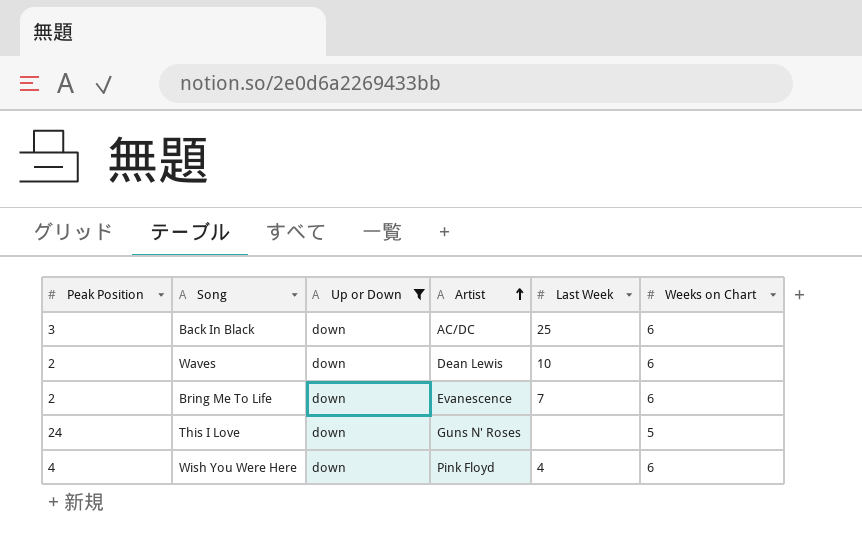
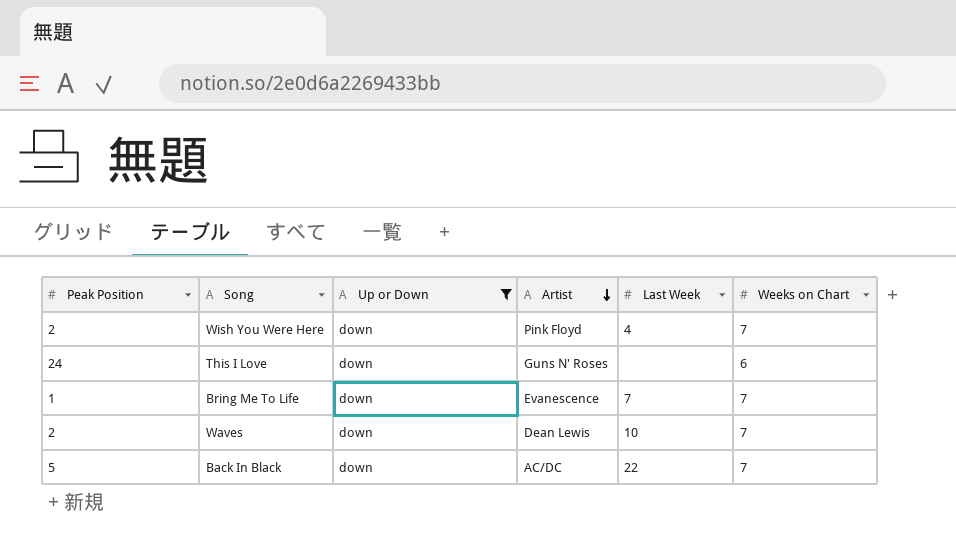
row order: Artist ascending -> Artist descending
Wish You Were Here | Peak Position: 4 -> 2
Wish You Were Here | Weeks on Chart: 6 -> 7
This I Love | Weeks on Chart: 5 -> 6
Bring Me To Life | Peak Position: 2 -> 1
Bring Me To Life | Weeks on Chart: 6 -> 7
Waves | Weeks on Chart: 6 -> 7
Back In Black | Peak Position: 3 -> 5
Back In Black | Last Week: 25 -> 22
Back In Black | Weeks on Chart: 6 -> 7

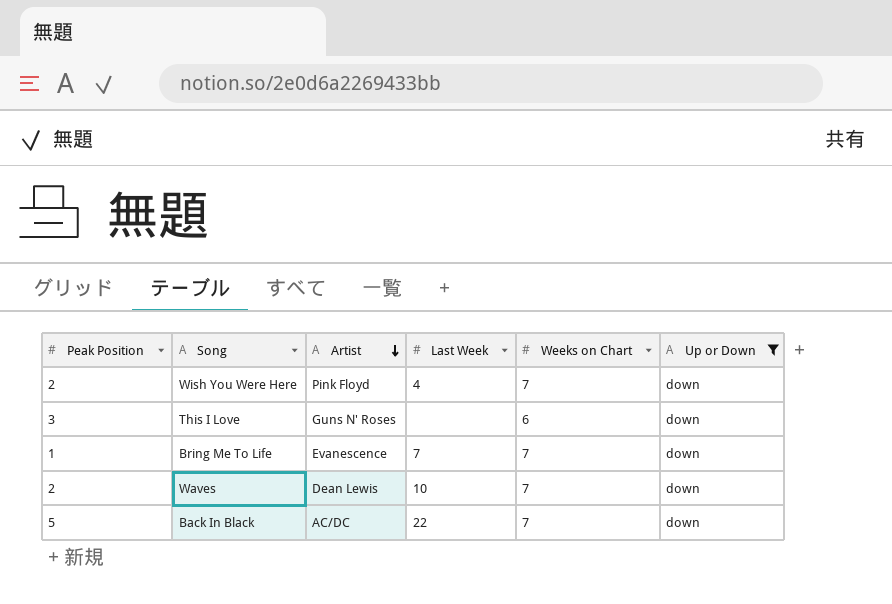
column Up or Down | position: 3 -> 6
This I Love | Peak Position: 24 -> 3

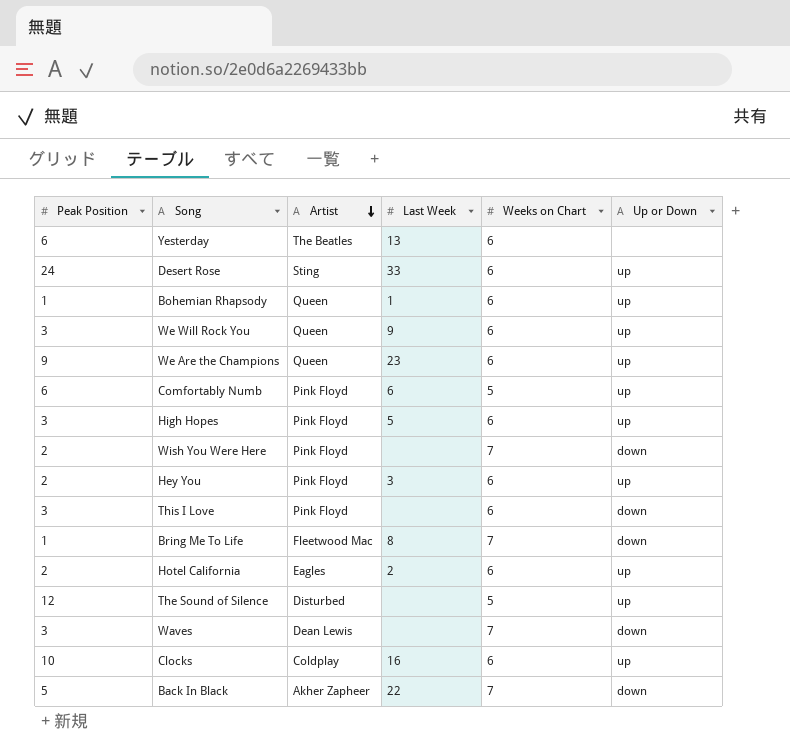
filter: Up or Down = down -> none
Wish You Were Here | Last Week: 4 -> none
This I Love | Artist: Guns N' Roses -> Pink Floyd
Bring Me To Life | Artist: Evanescence -> Fleetwood Mac
Bring Me To Life | Last Week: 7 -> 8
Waves | Peak Position: 2 -> 3
Waves | Last Week: 10 -> none
Back In Black | Artist: AC/DC -> Akher Zapheer

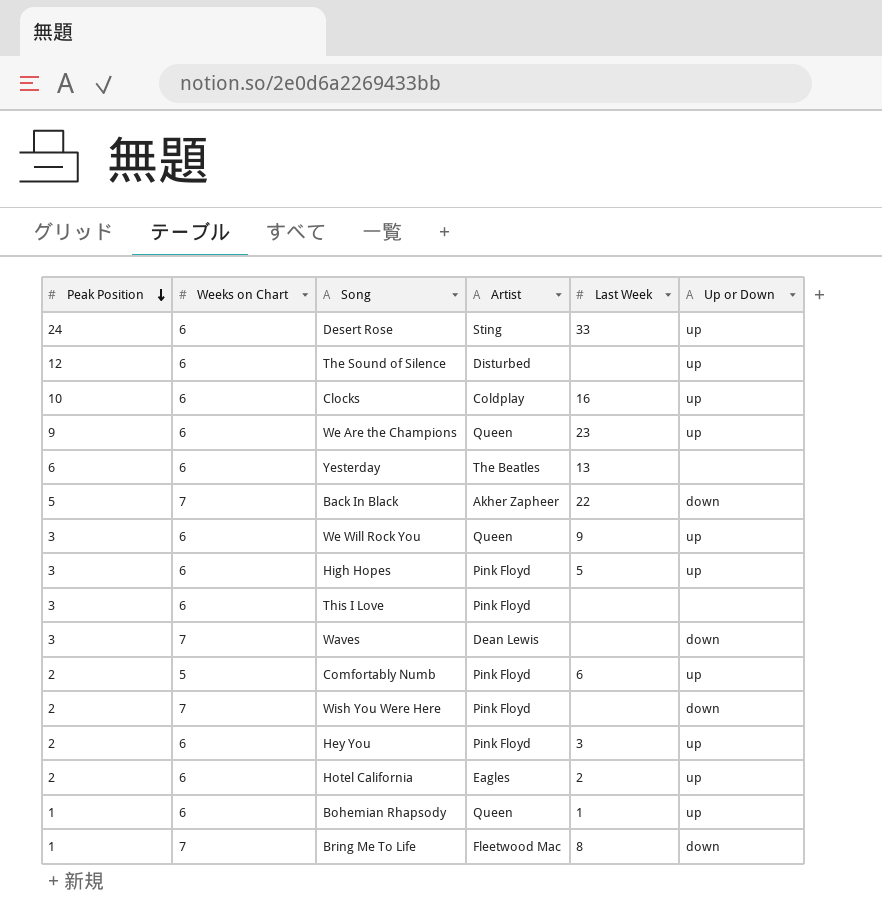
row order: Artist descending -> Peak Position descending
column Weeks on Chart | position: 5 -> 2
The Sound of Silence | Weeks on Chart: 5 -> 6
This I Love | Up or Down: down -> none
Comfortably Numb | Peak Position: 6 -> 2

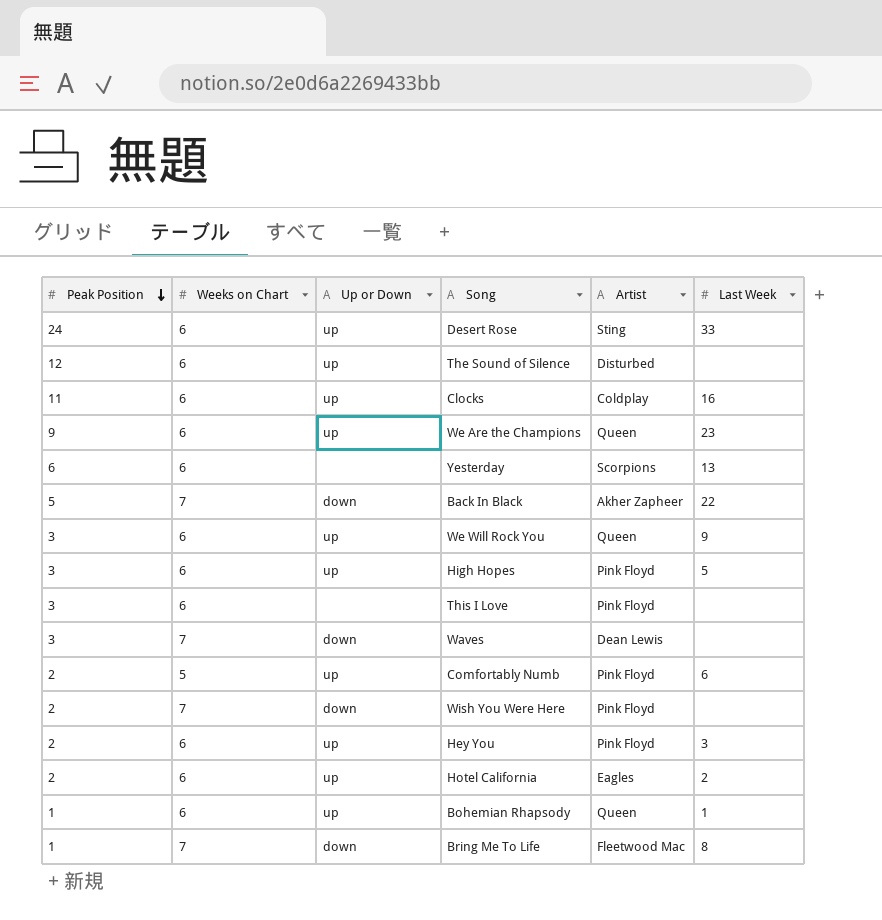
column Up or Down | position: 6 -> 3
Clocks | Peak Position: 10 -> 11
Yesterday | Artist: The Beatles -> Scorpions

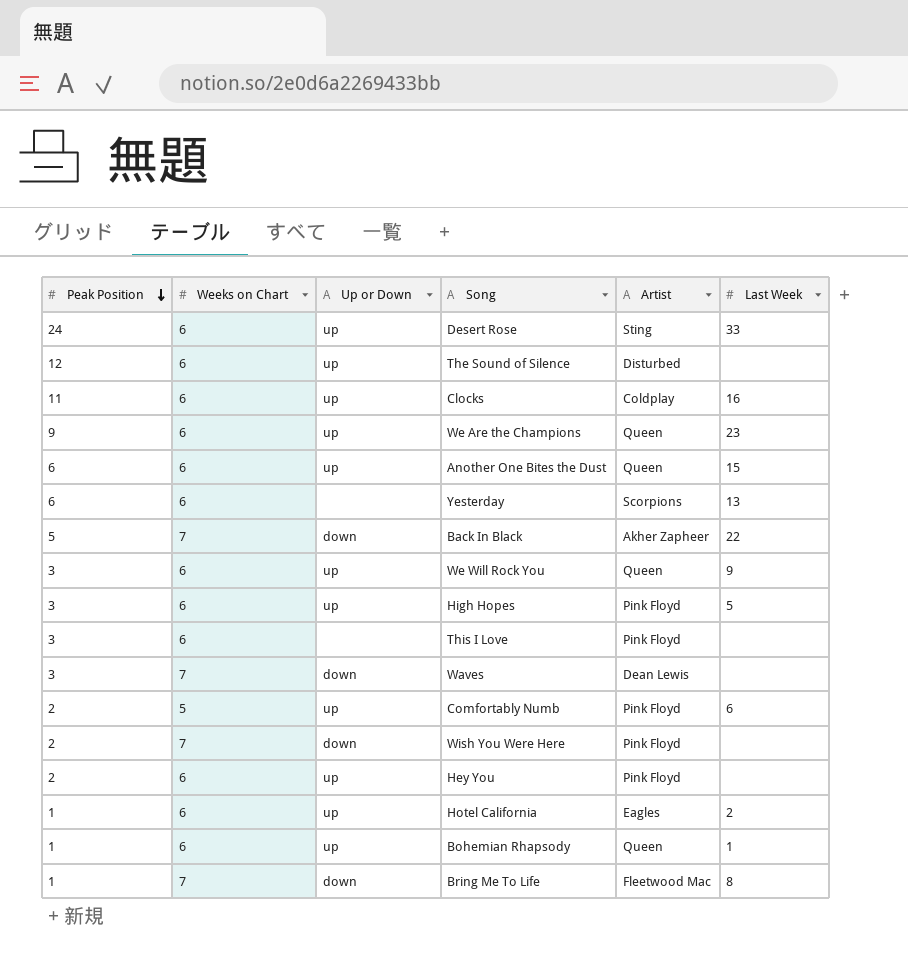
row Another One Bites the Dust: none -> 6 | 6 | up | Queen | 15
Hey You | Last Week: 3 -> none
Hotel California | Peak Position: 2 -> 1

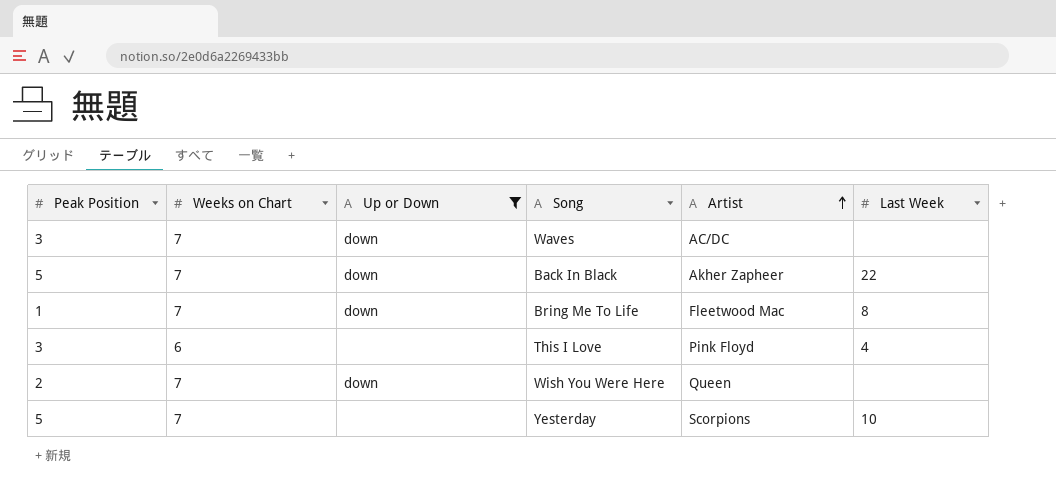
filter: none -> Up or Down != up
row order: Peak Position descending -> Artist ascending
Waves | Artist: Dean Lewis -> AC/DC
This I Love | Last Week: none -> 4
Wish You Were Here | Artist: Pink Floyd -> Queen
Yesterday | Peak Position: 6 -> 5
Yesterday | Weeks on Chart: 6 -> 7
Yesterday | Last Week: 13 -> 10

